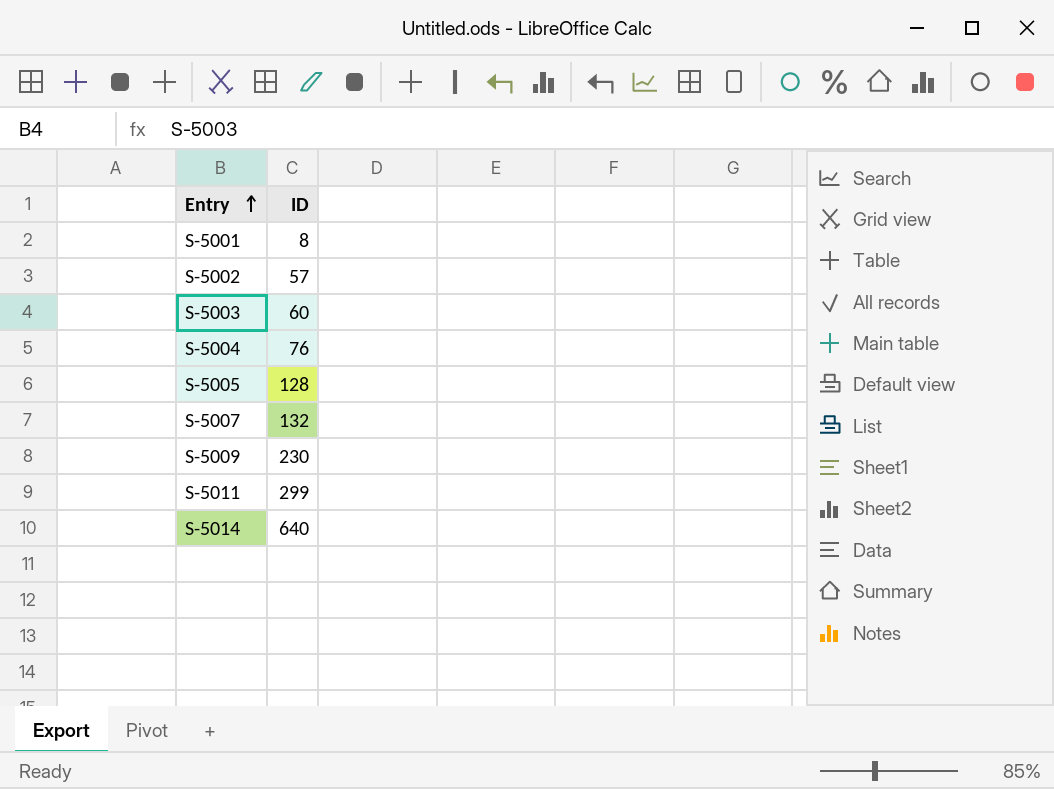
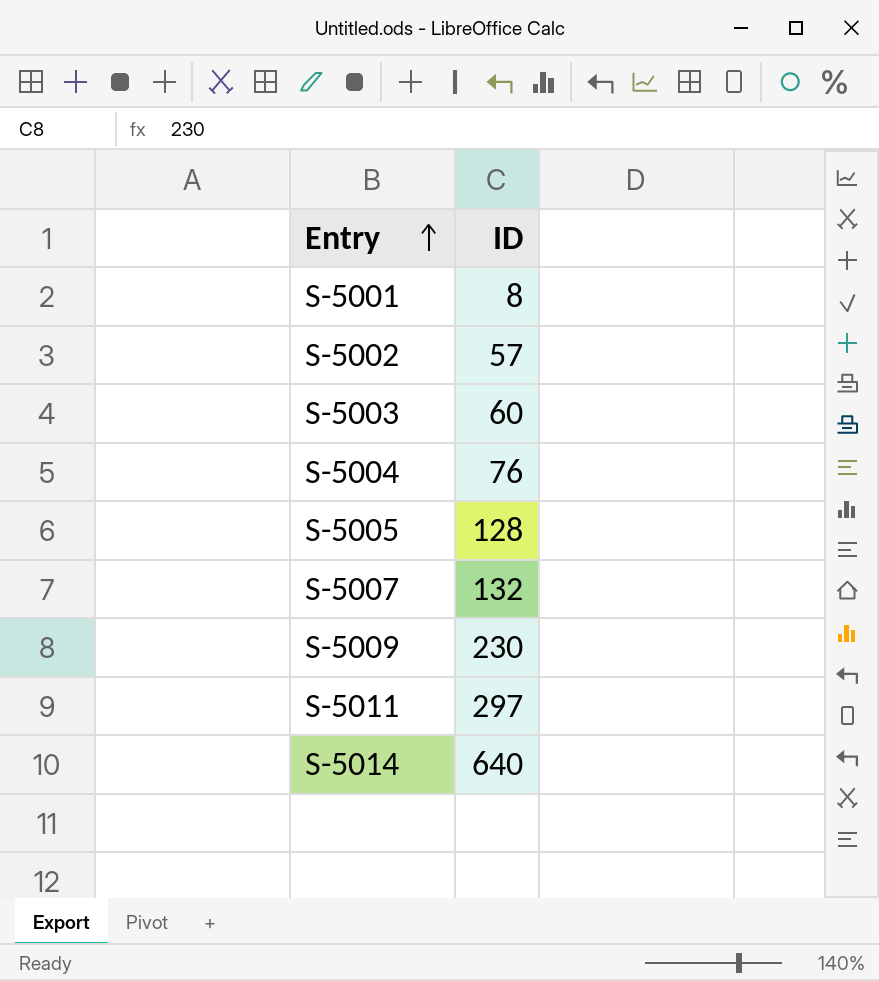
S-5011 | ID: 299 -> 297

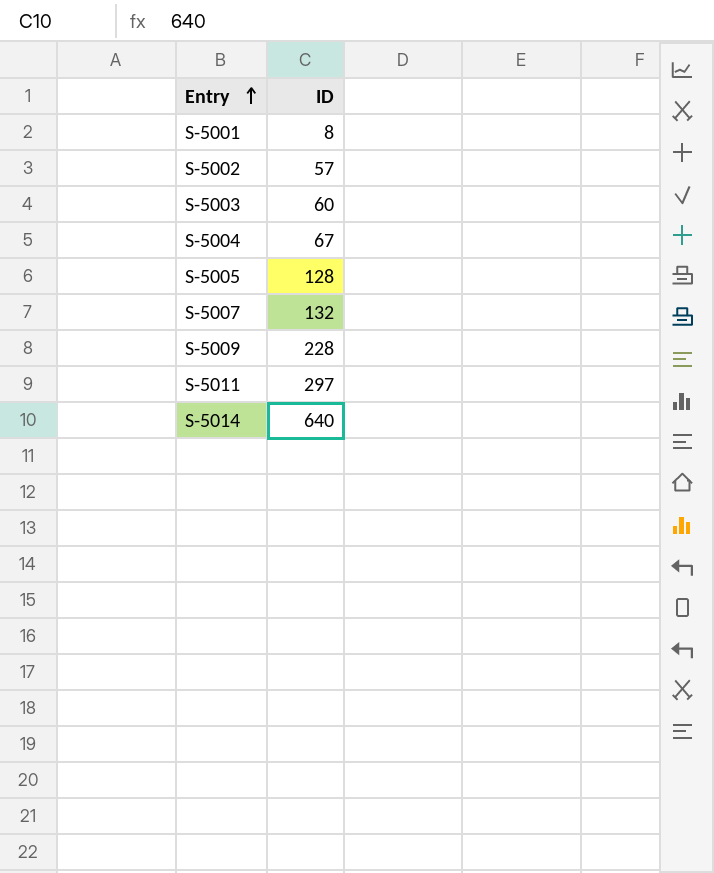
S-5004 | ID: 76 -> 67
S-5009 | ID: 230 -> 228

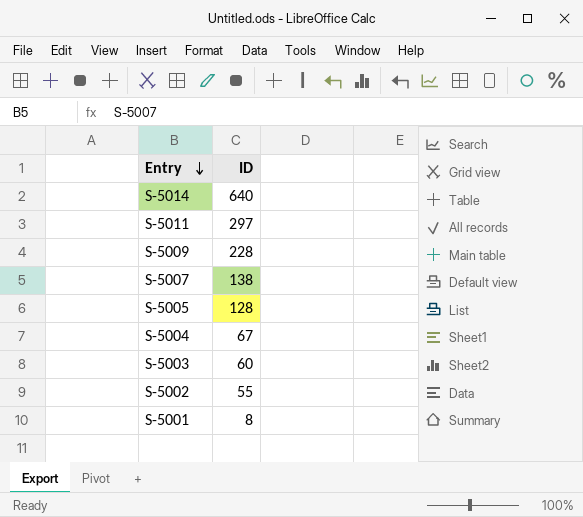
row order: Entry ascending -> Entry descending
S-5007 | ID: 132 -> 138
S-5002 | ID: 57 -> 55

